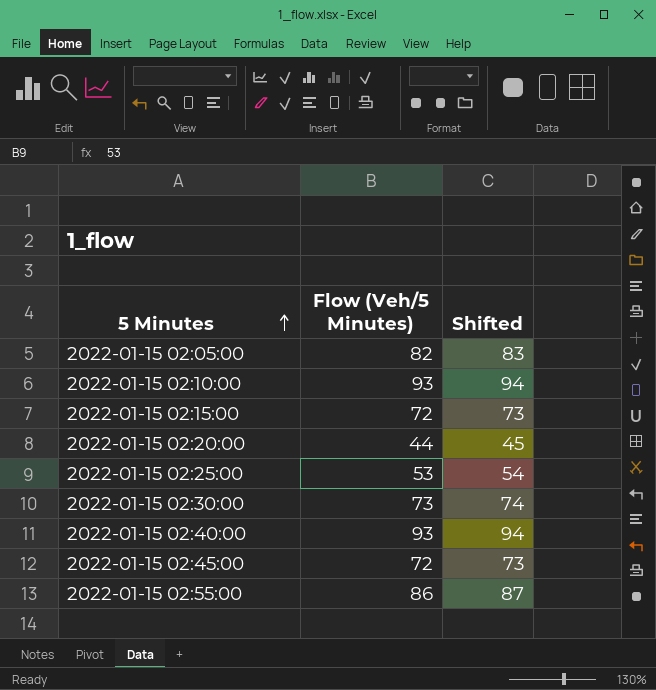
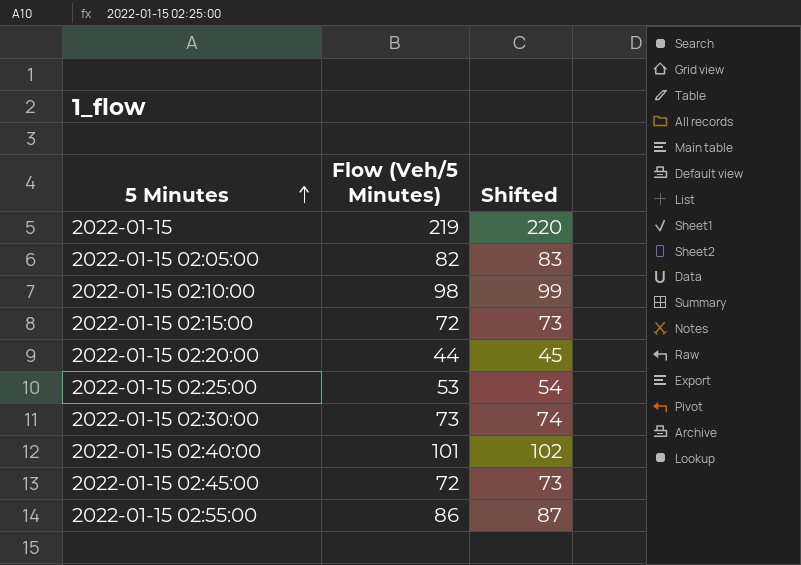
row 2022-01-15: none -> 219 | 220
2022-01-15 02:10:00 | Flow (Veh/5 Minutes): 93 -> 98
2022-01-15 02:10:00 | Shifted: 94 -> 99
2022-01-15 02:40:00 | Flow (Veh/5 Minutes): 93 -> 101
2022-01-15 02:40:00 | Shifted: 94 -> 102

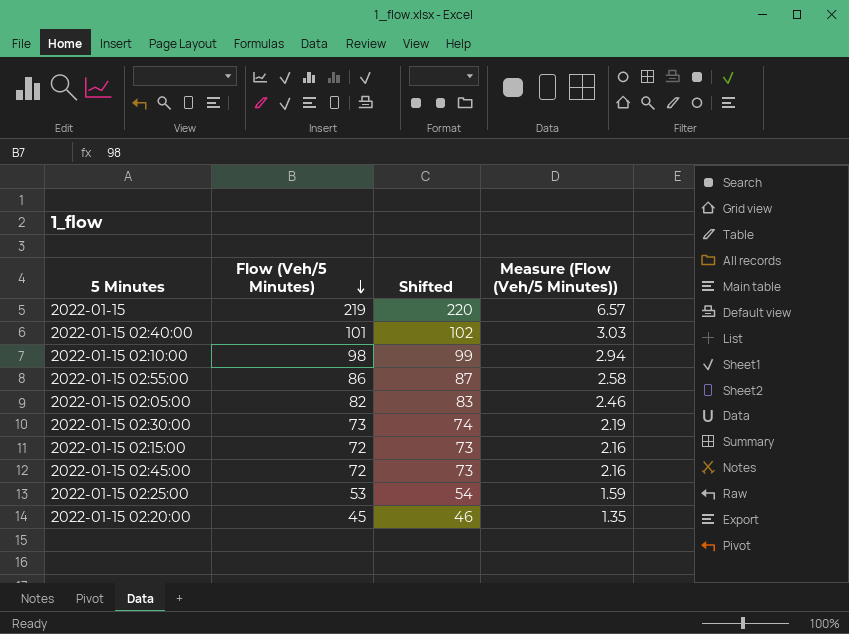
row order: 5 Minutes ascending -> Flow (Veh/5 Minutes) descending
column Measure (Flow (Veh/5 Minutes)) | formula: none -> [Flow (Veh/5 Minutes)] * 0.03
2022-01-15 02:20:00 | Flow (Veh/5 Minutes): 44 -> 45
2022-01-15 02:20:00 | Shifted: 45 -> 46

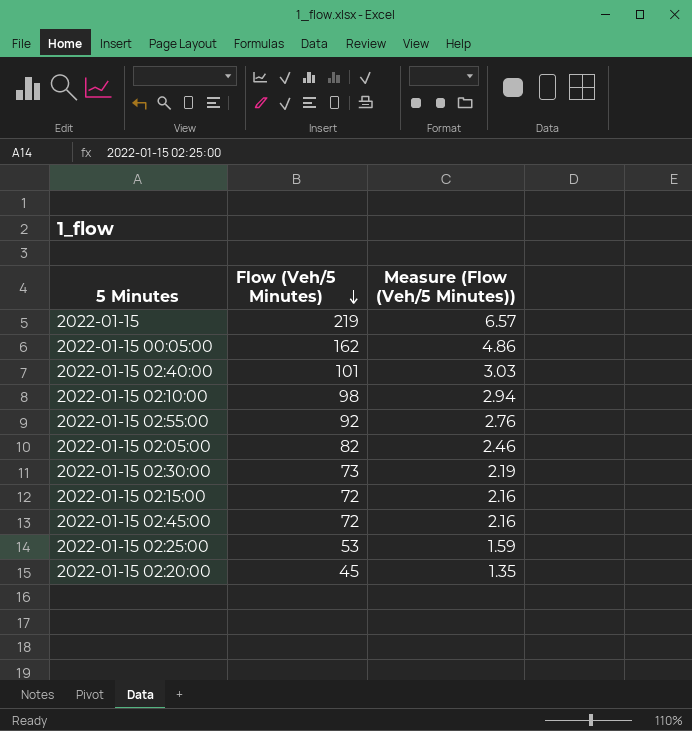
column Shifted | formula: [Flow (Veh/5 Minutes)] + 1 -> none
row 2022-01-15 00:05:00: none -> 162 | 4.86
2022-01-15 02:55:00 | Flow (Veh/5 Minutes): 86 -> 92
2022-01-15 02:55:00 | Measure (Flow (Veh/5 Minutes)): 2.58 -> 2.76

